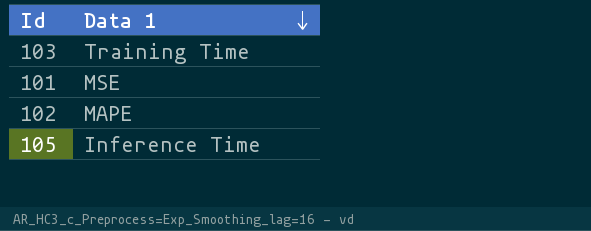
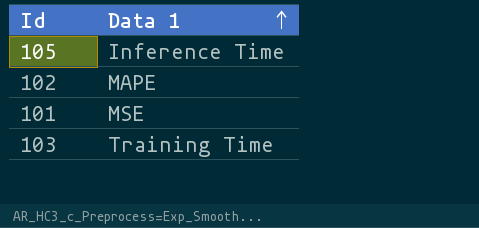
row order: Data 1 descending -> Data 1 ascending

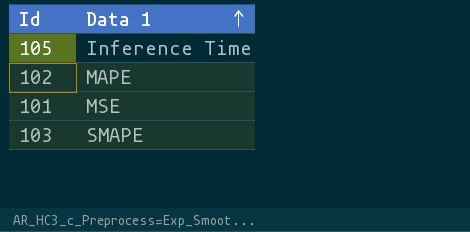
103 | Data 1: Training Time -> SMAPE

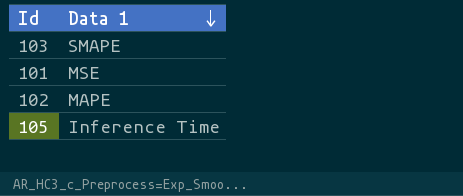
row order: Data 1 ascending -> Data 1 descending

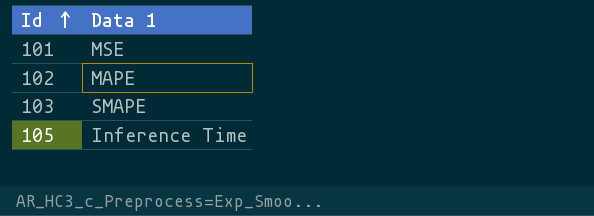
row order: Data 1 descending -> Id ascending

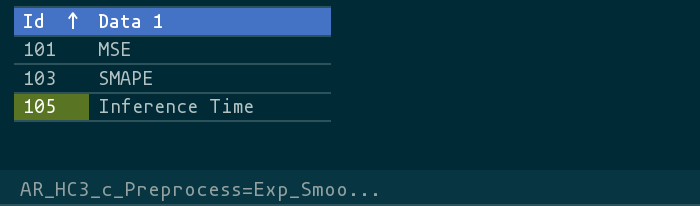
row 102: MAPE -> none

